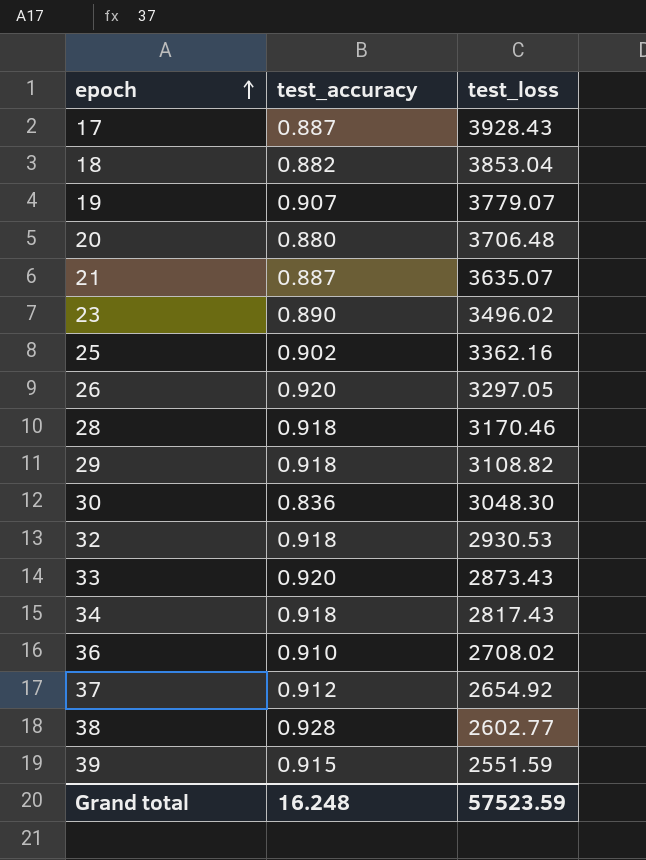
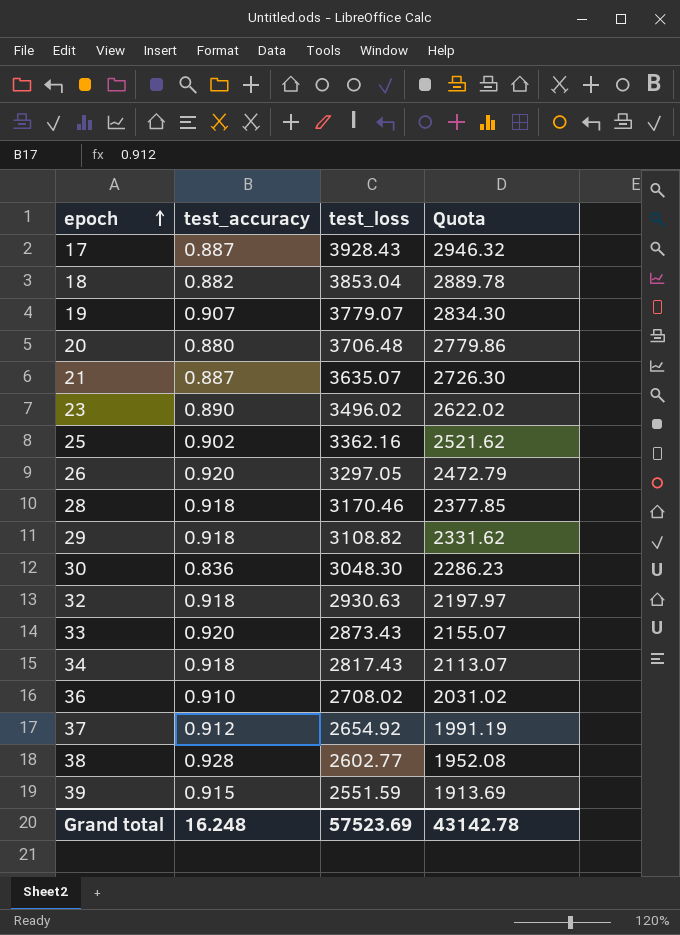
column Quota | formula: none -> [test_loss] * 0.75
32 | test_loss: 2930.53 -> 2930.63
Grand total | test_loss: 57523.59 -> 57523.69

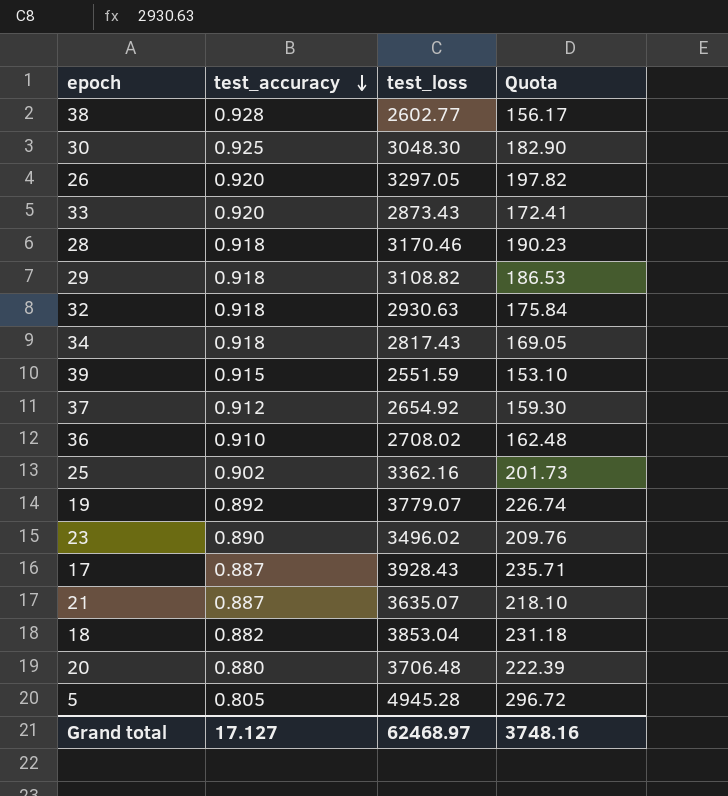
row order: epoch ascending -> test_accuracy descending
column Quota | formula: [test_loss] * 0.75 -> [test_loss] * 0.06
30 | test_accuracy: 0.836 -> 0.925
19 | test_accuracy: 0.907 -> 0.892
row 5: none -> 0.805 | 4945.28 | 296.72
Grand total | test_accuracy: 16.248 -> 17.127
Grand total | test_loss: 57523.69 -> 62468.97
Grand total | Quota: 43142.78 -> 3748.16

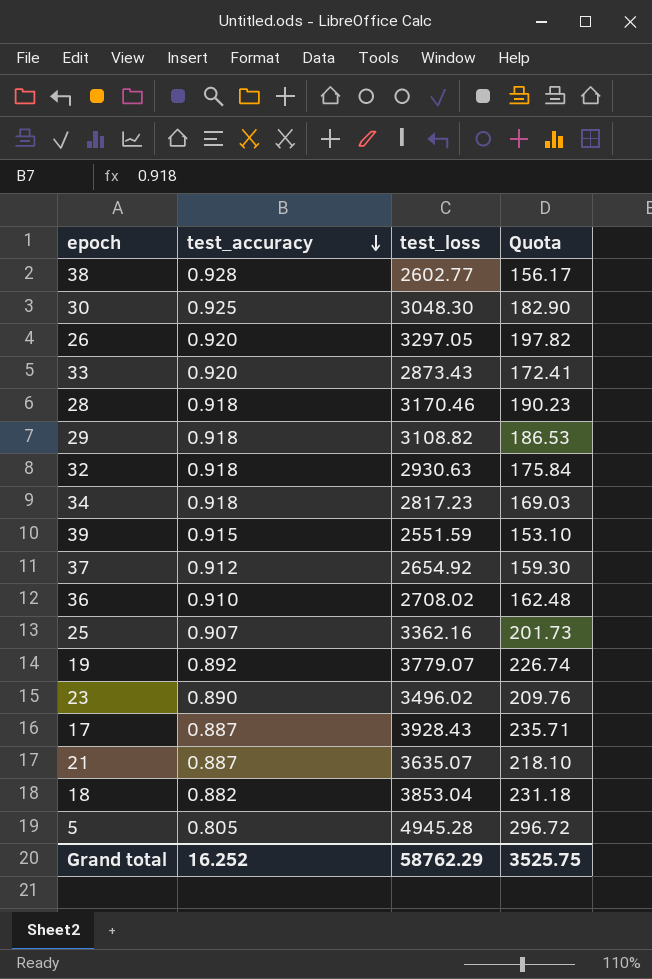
row 20: 0.880 | 3706.48 | 222.39 -> none
34 | test_loss: 2817.43 -> 2817.23
34 | Quota: 169.05 -> 169.03
25 | test_accuracy: 0.902 -> 0.907
Grand total | test_accuracy: 17.127 -> 16.252
Grand total | test_loss: 62468.97 -> 58762.29
Grand total | Quota: 3748.16 -> 3525.75

